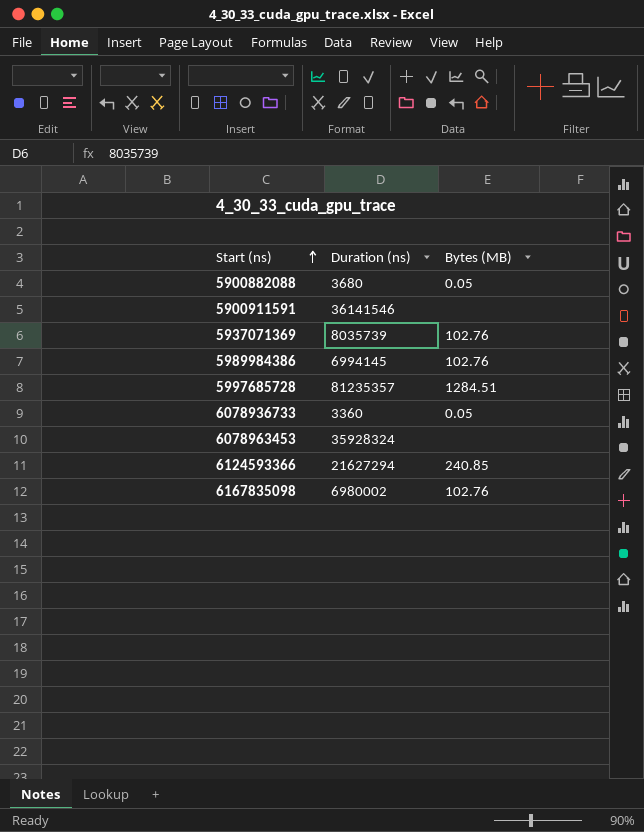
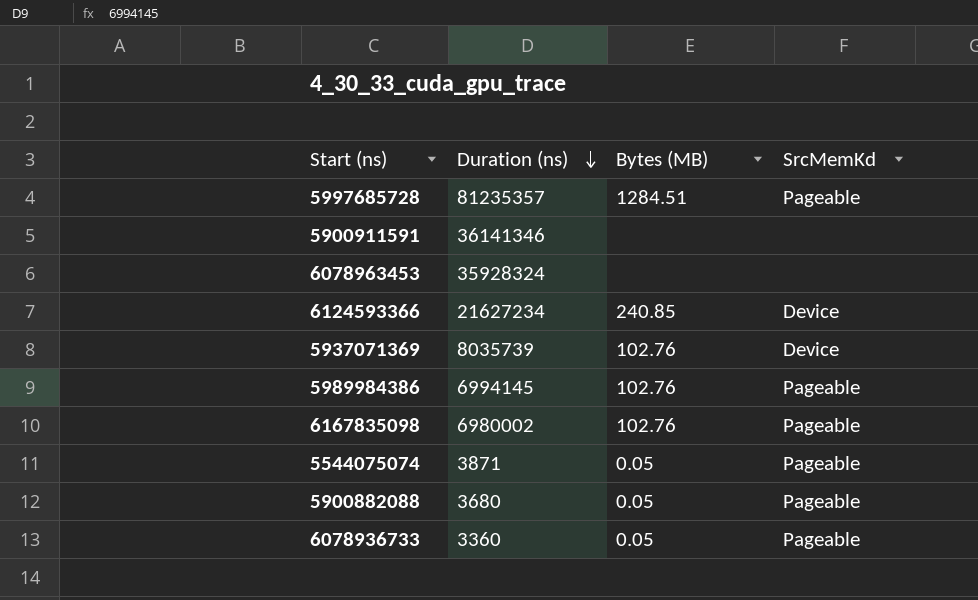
row order: Start (ns) ascending -> Duration (ns) descending
column SrcMemKd | position: none -> 4
5900911591 | Duration (ns): 36141546 -> 36141346
6124593366 | Duration (ns): 21627294 -> 21627234
row 5544075074: none -> 3871 | 0.05 | Pageable

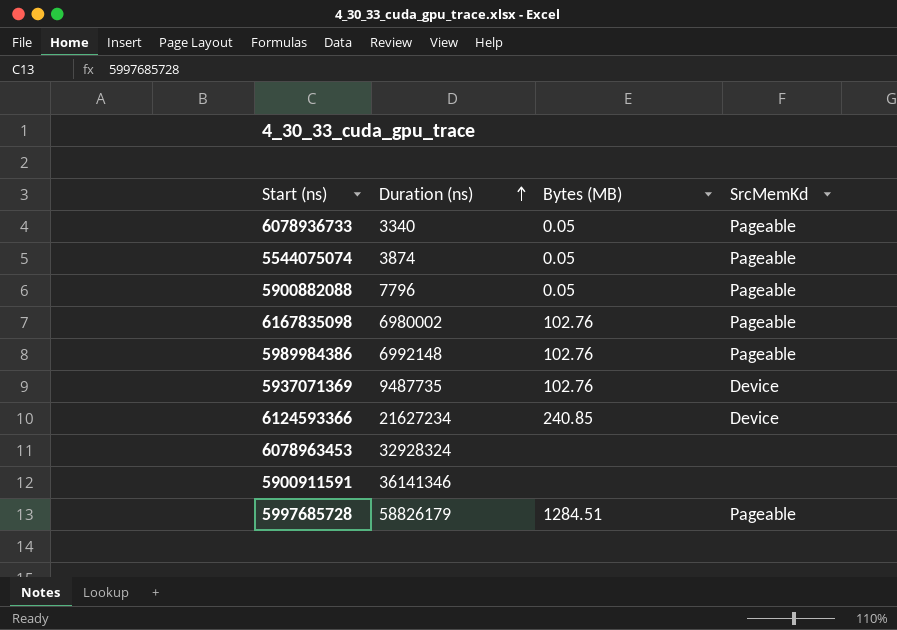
row order: Duration (ns) descending -> Duration (ns) ascending
6078936733 | Duration (ns): 3360 -> 3340
5544075074 | Duration (ns): 3871 -> 3874
5900882088 | Duration (ns): 3680 -> 7796
5989984386 | Duration (ns): 6994145 -> 6992148
5937071369 | Duration (ns): 8035739 -> 9487735
6078963453 | Duration (ns): 35928324 -> 32928324
5997685728 | Duration (ns): 81235357 -> 58826179

